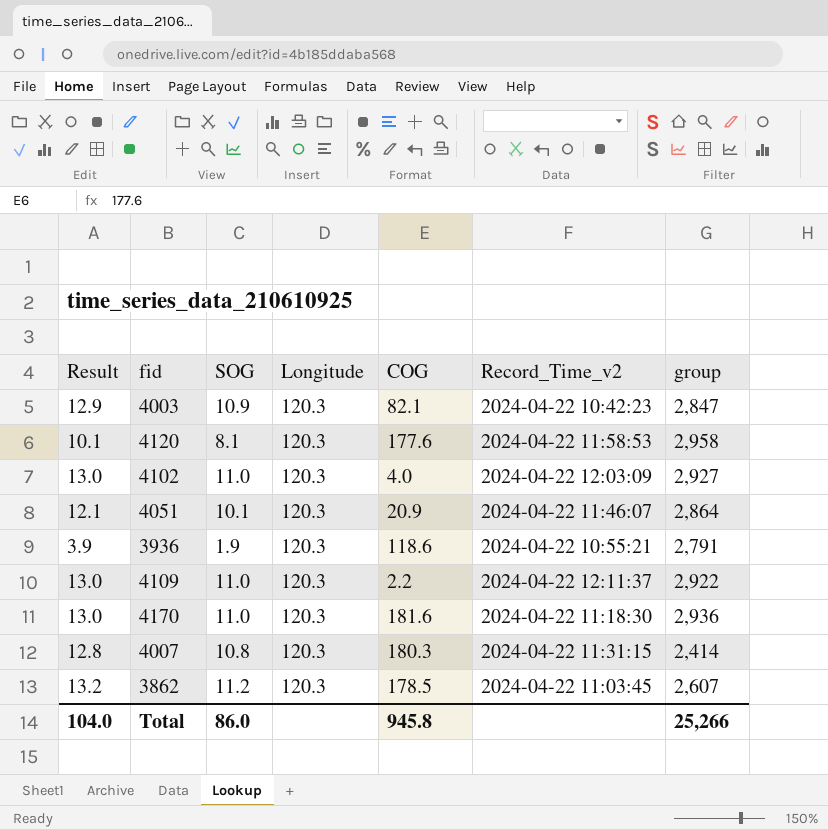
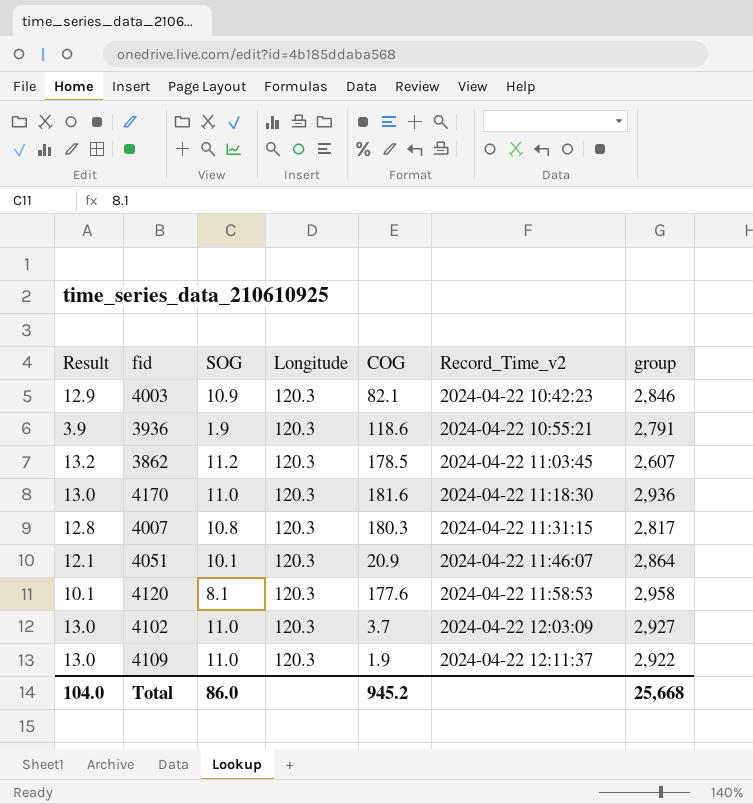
row order: none -> Record_Time_v2 ascending
4003 | group: 2,847 -> 2,846
4007 | group: 2,414 -> 2,817
4102 | COG: 4.0 -> 3.7
4109 | COG: 2.2 -> 1.9
Total | COG: 945.8 -> 945.2
Total | group: 25,266 -> 25,668

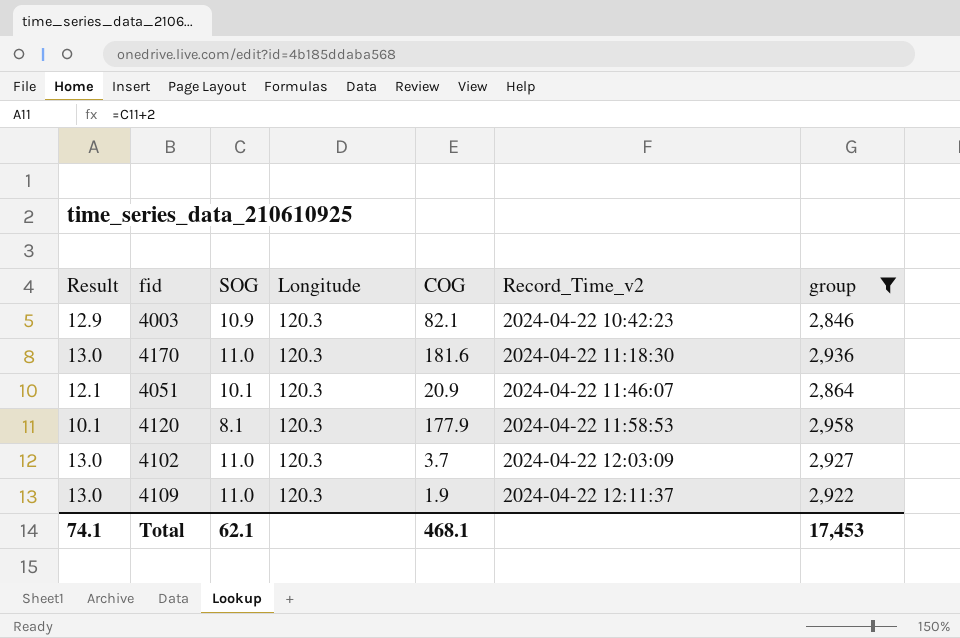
filter: none -> group >= 2,846
4120 | COG: 177.6 -> 177.9
Total | Result: 104.0 -> 74.1
Total | SOG: 86.0 -> 62.1
Total | COG: 945.2 -> 468.1
Total | group: 25,668 -> 17,453

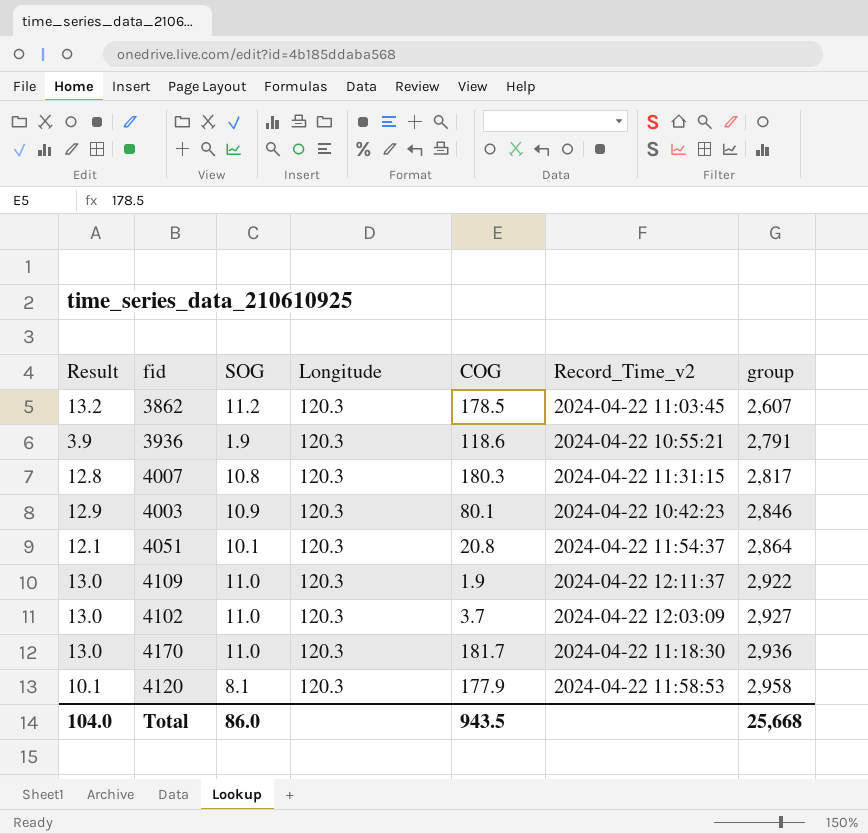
filter: group >= 2,846 -> none
row order: Record_Time_v2 ascending -> group ascending
4003 | COG: 82.1 -> 80.1
4051 | COG: 20.9 -> 20.8
4051 | Record_Time_v2: 2024-04-22 11:46:07 -> 2024-04-22 11:54:37
4170 | COG: 181.6 -> 181.7
Total | Result: 74.1 -> 104.0
Total | SOG: 62.1 -> 86.0
Total | COG: 468.1 -> 943.5
Total | group: 17,453 -> 25,668

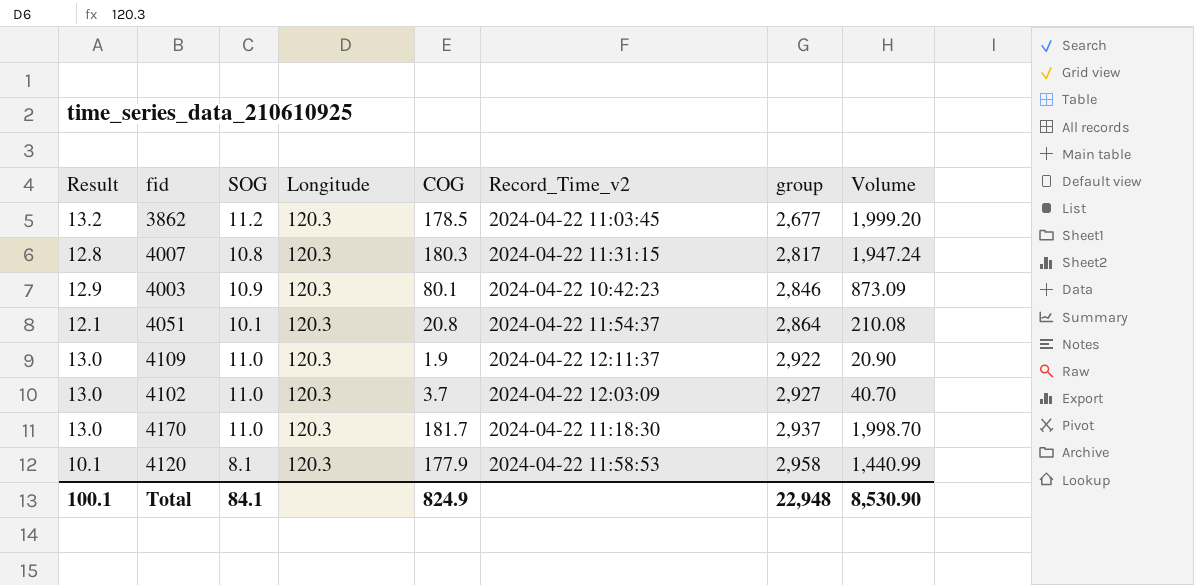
column Volume | formula: none -> [SOG] * [COG]
row 3936: 3.9 | 1.9 | 120.3 | 118.6 | 2024-04-22 10:55:21 | 2,791 -> none
3862 | group: 2,607 -> 2,677
4170 | group: 2,936 -> 2,937
Total | Result: 104.0 -> 100.1
Total | SOG: 86.0 -> 84.1
Total | COG: 943.5 -> 824.9
Total | group: 25,668 -> 22,948

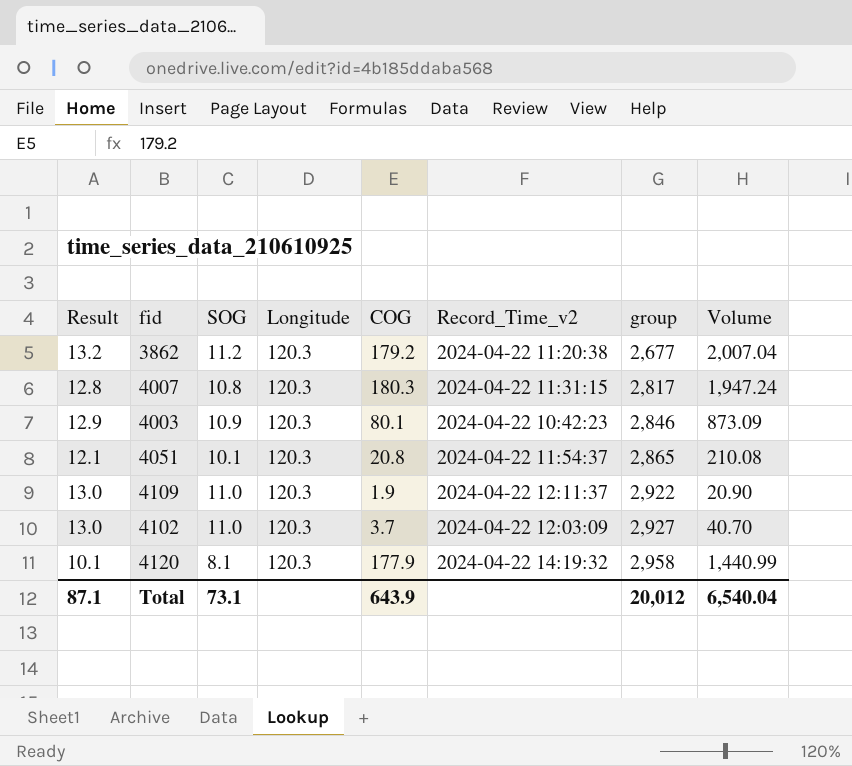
row 4170: 13.0 | 11.0 | 120.3 | 181.7 | 2024-04-22 11:18:30 | 2,937 | 1,998.70 -> none
3862 | COG: 178.5 -> 179.2
3862 | Record_Time_v2: 2024-04-22 11:03:45 -> 2024-04-22 11:20:38
3862 | Volume: 1,999.20 -> 2,007.04
4051 | group: 2,864 -> 2,865
4120 | Record_Time_v2: 2024-04-22 11:58:53 -> 2024-04-22 14:19:32
Total | Result: 100.1 -> 87.1
Total | SOG: 84.1 -> 73.1
Total | COG: 824.9 -> 643.9
Total | group: 22,948 -> 20,012
Total | Volume: 8,530.90 -> 6,540.04

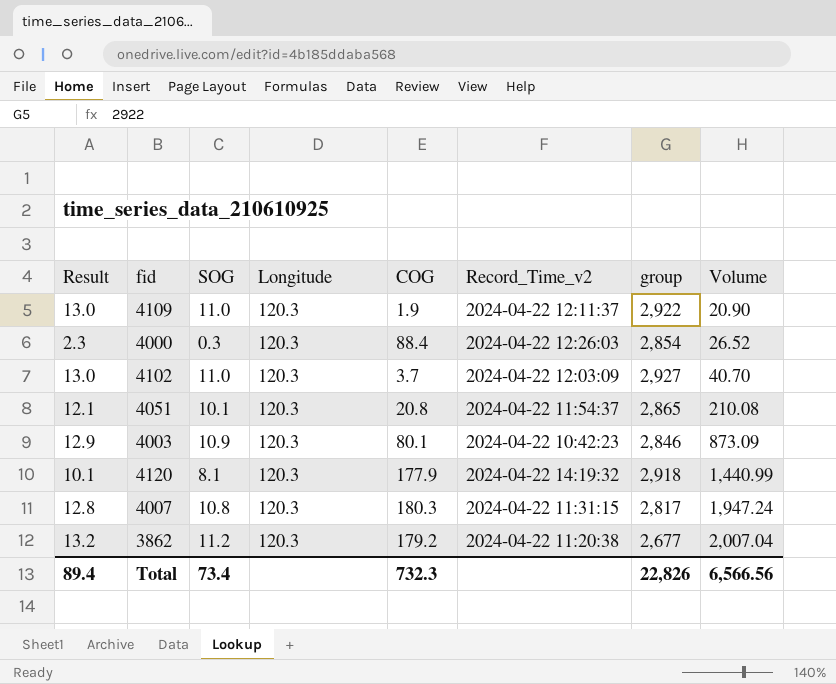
row order: group ascending -> Volume ascending
row 4000: none -> 2.3 | 0.3 | 120.3 | 88.4 | 2024-04-22 12:26:03 | 2,854 | 26.52
4120 | group: 2,958 -> 2,918
Total | Result: 87.1 -> 89.4
Total | SOG: 73.1 -> 73.4
Total | COG: 643.9 -> 732.3
Total | group: 20,012 -> 22,826
Total | Volume: 6,540.04 -> 6,566.56

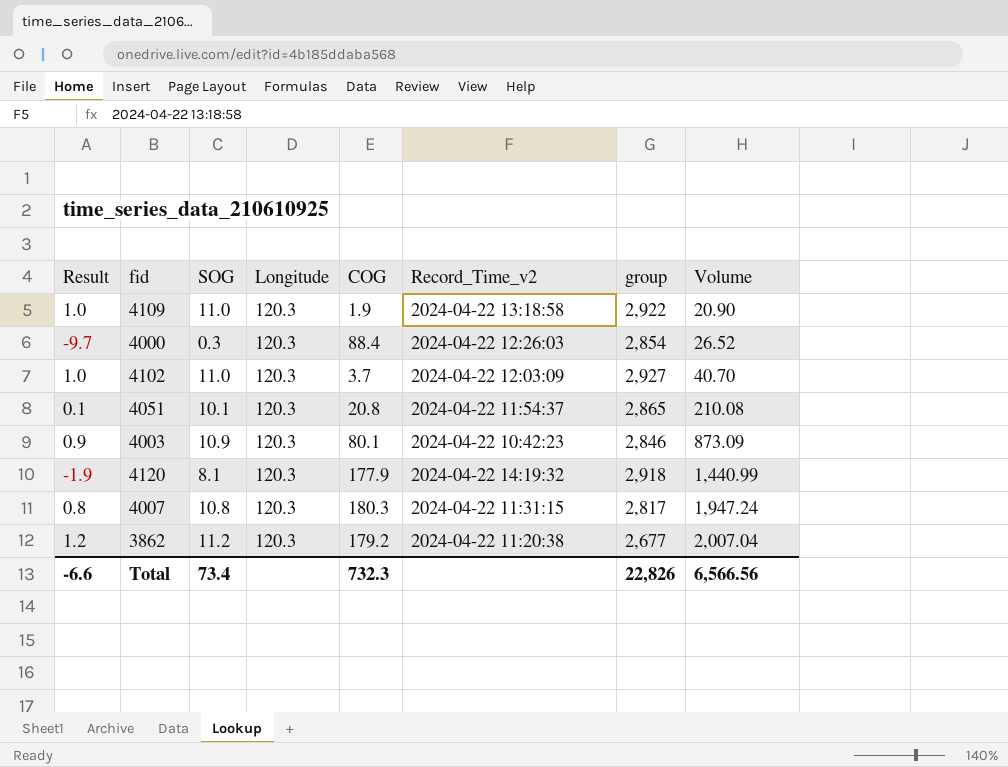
column Result | formula: [SOG] + 2 -> [SOG] - 10
4109 | Record_Time_v2: 2024-04-22 12:11:37 -> 2024-04-22 13:18:58
Total | Result: 89.4 -> -6.6

